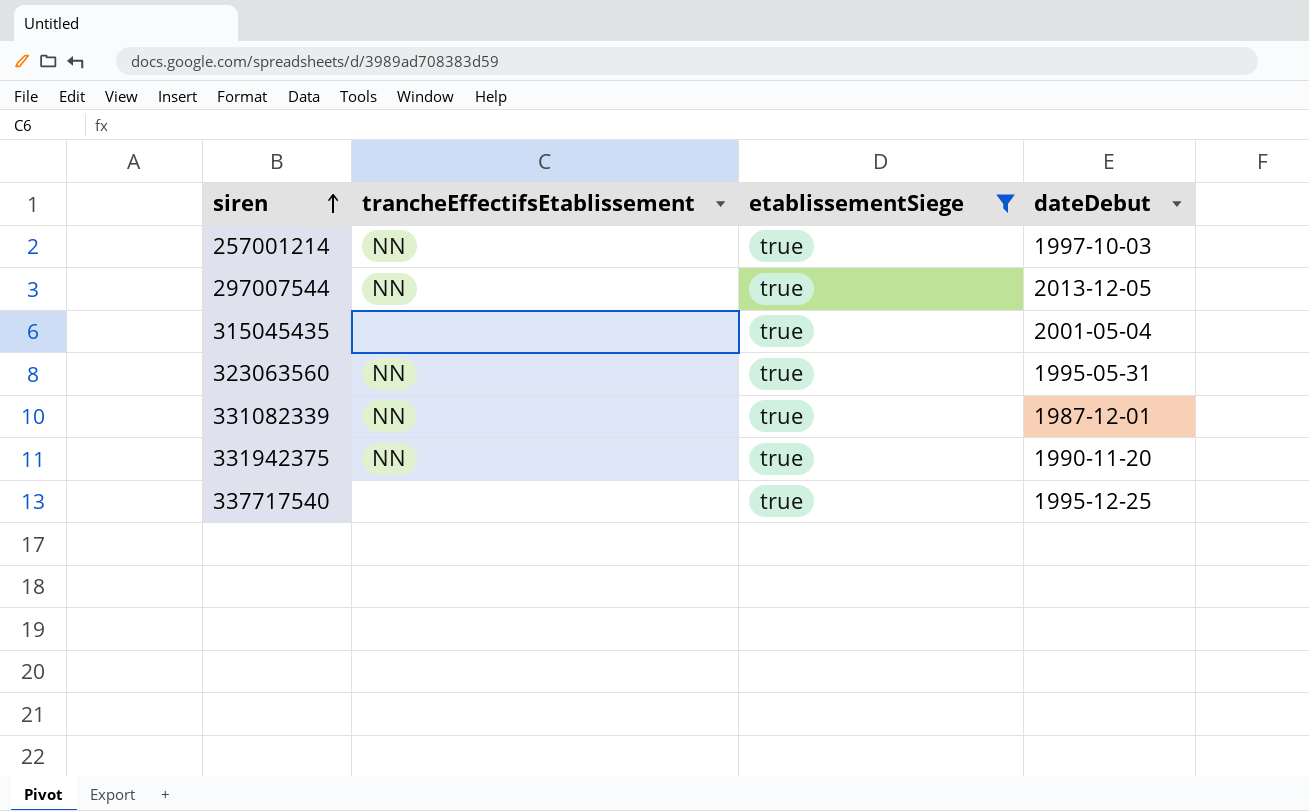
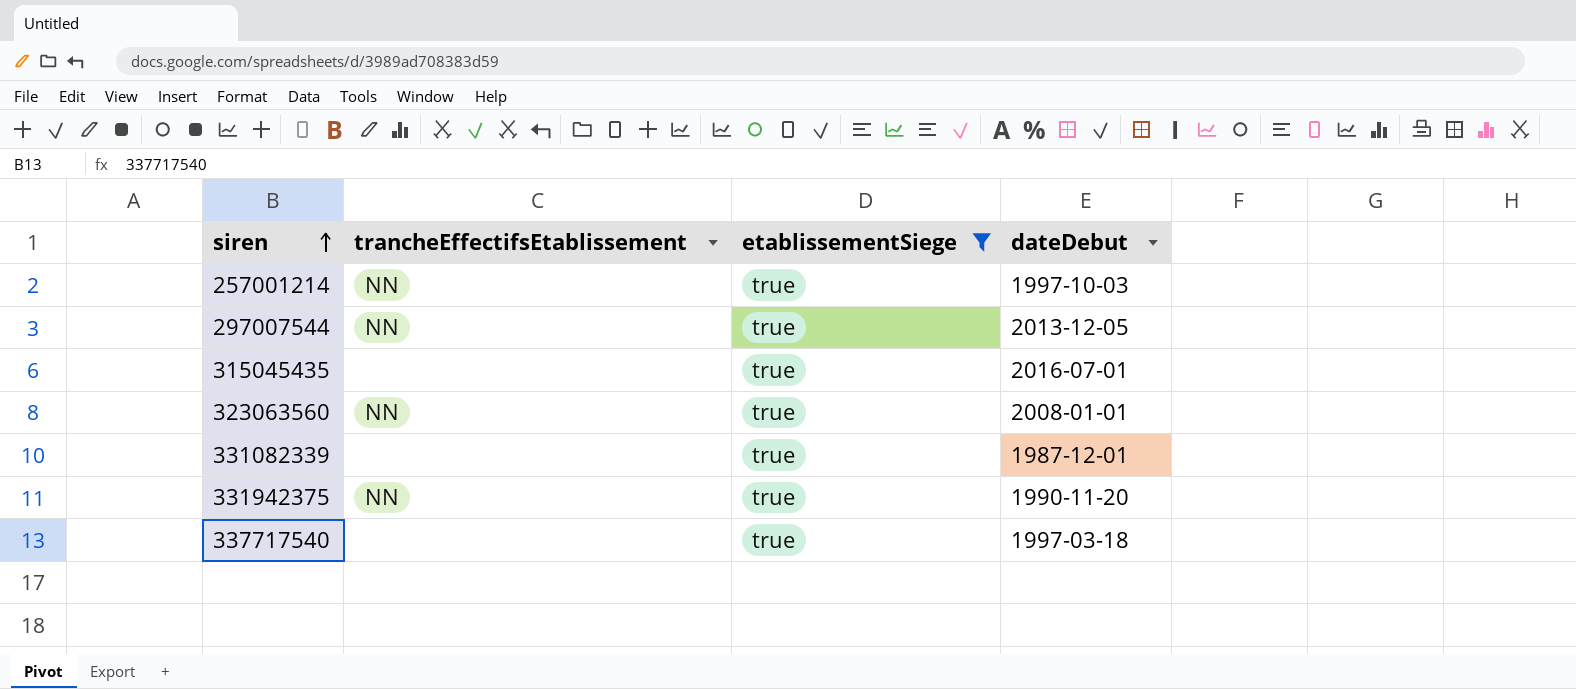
315045435 | dateDebut: 2001-05-04 -> 2016-07-01
323063560 | dateDebut: 1995-05-31 -> 2008-01-01
331082339 | trancheEffectifsEtablissement: NN -> none
337717540 | dateDebut: 1995-12-25 -> 1997-03-18

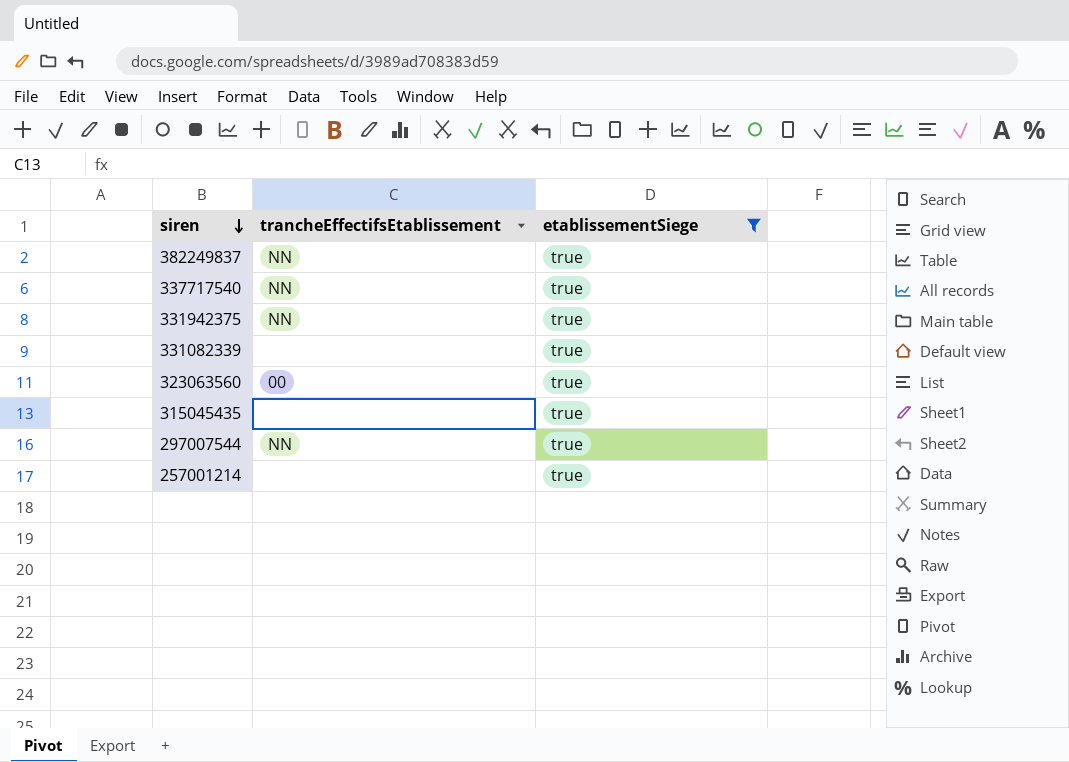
row order: siren ascending -> siren descending
column dateDebut | position: 4 -> none
row 382249837: none -> NN | true
337717540 | trancheEffectifsEtablissement: none -> NN
323063560 | trancheEffectifsEtablissement: NN -> 00
257001214 | trancheEffectifsEtablissement: NN -> none

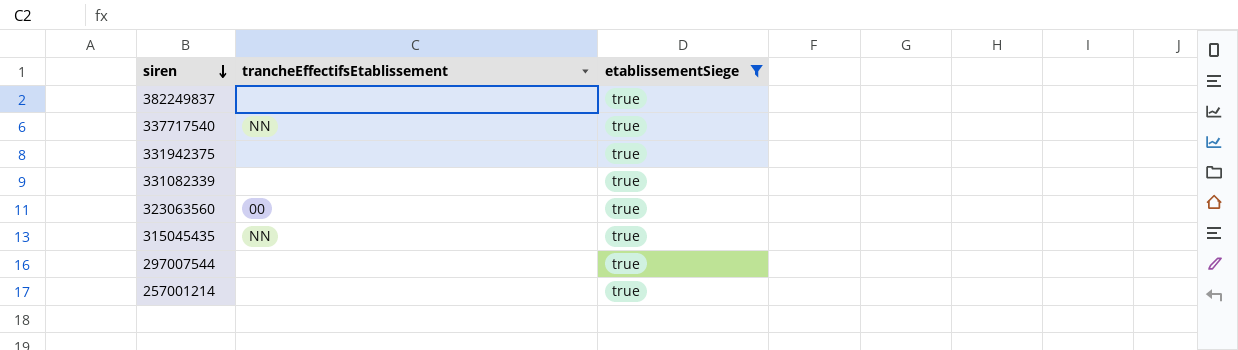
382249837 | trancheEffectifsEtablissement: NN -> none
331942375 | trancheEffectifsEtablissement: NN -> none
315045435 | trancheEffectifsEtablissement: none -> NN
297007544 | trancheEffectifsEtablissement: NN -> none

